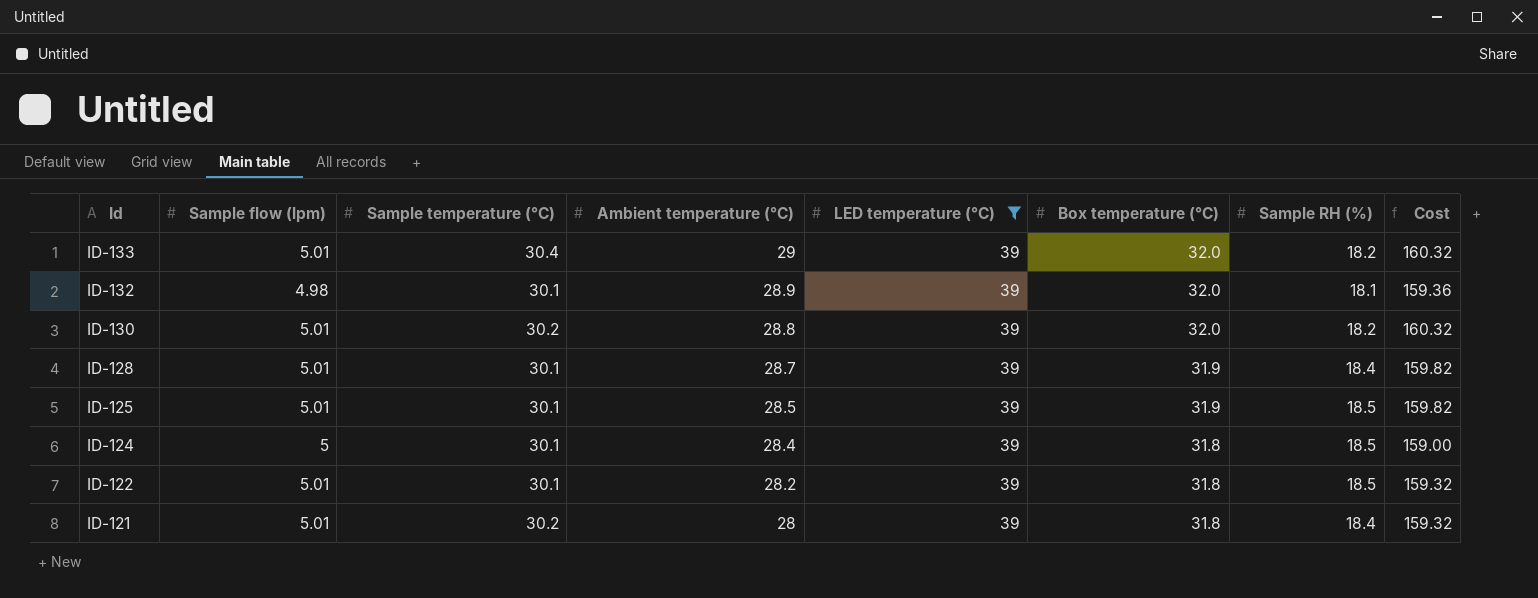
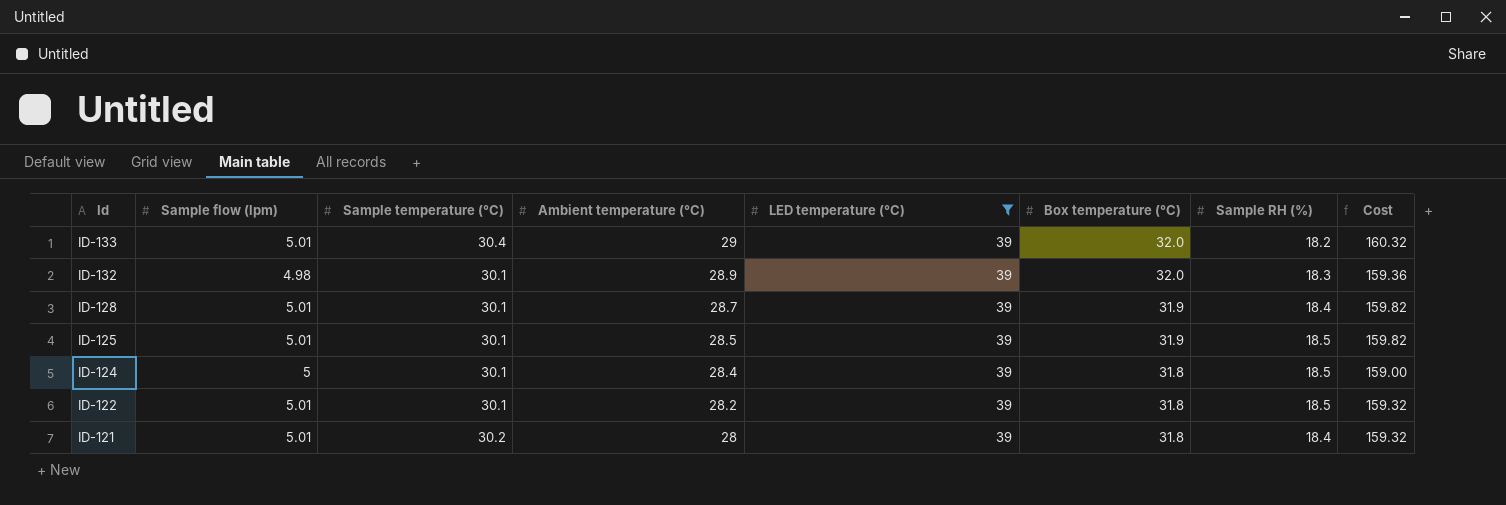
row ID-130: 5.01 | 30.2 | 28.8 | 39 | 32.0 | 18.2 | 160.32 -> none
ID-132 | Sample RH (%): 18.1 -> 18.3

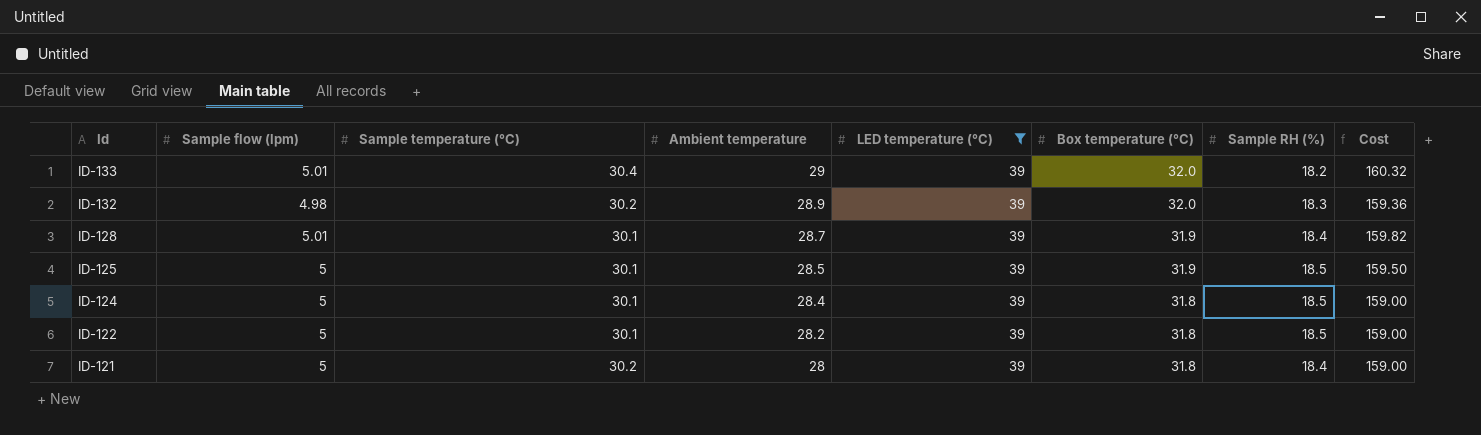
column name: Ambient temperature (°C) -> Ambient temperature
ID-132 | Sample temperature (°C): 30.1 -> 30.2
ID-125 | Sample flow (lpm): 5.01 -> 5
ID-125 | Cost: 159.82 -> 159.50
ID-122 | Sample flow (lpm): 5.01 -> 5
ID-122 | Cost: 159.32 -> 159.00
ID-121 | Sample flow (lpm): 5.01 -> 5
ID-121 | Cost: 159.32 -> 159.00

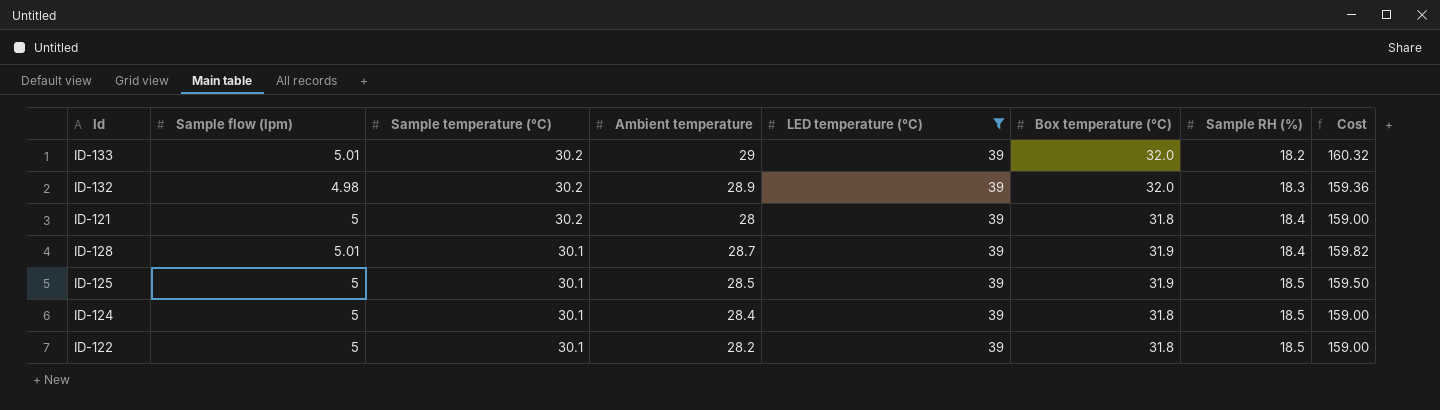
row order: Id descending -> Sample temperature (°C) descending
ID-133 | Sample temperature (°C): 30.4 -> 30.2

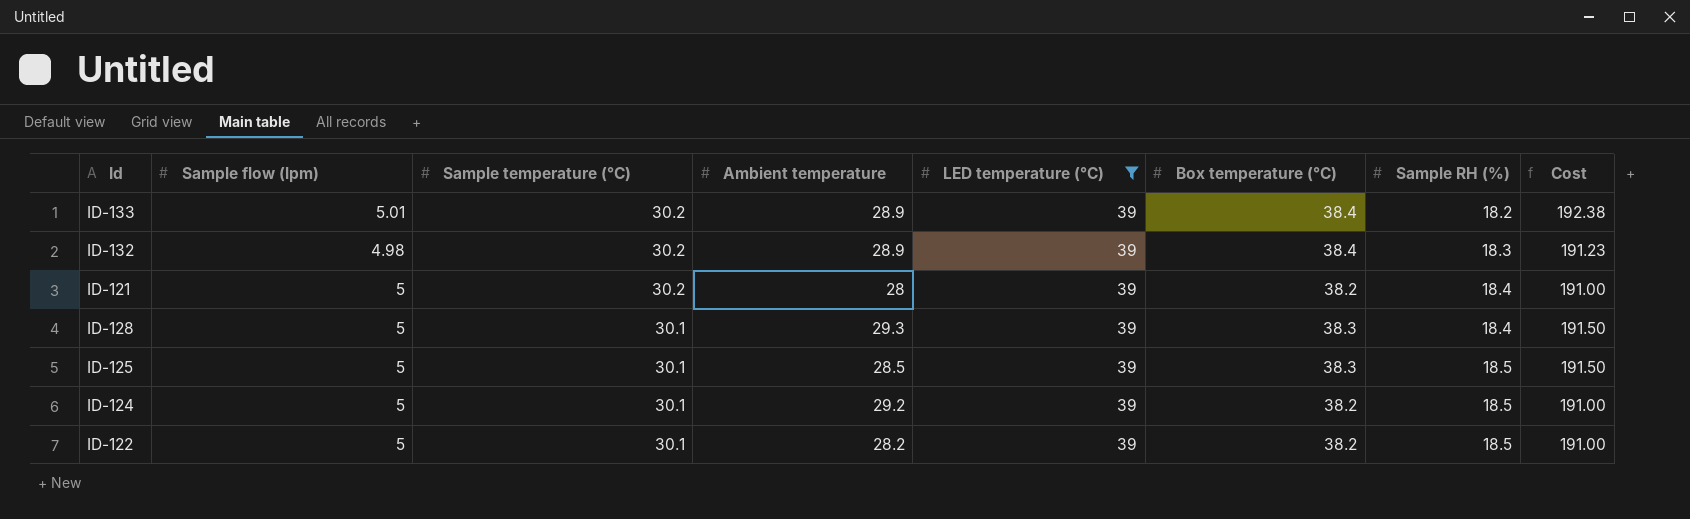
ID-133 | Ambient temperature: 29 -> 28.9
ID-133 | Box temperature (°C): 32.0 -> 38.4
ID-133 | Cost: 160.32 -> 192.38
ID-132 | Box temperature (°C): 32.0 -> 38.4
ID-132 | Cost: 159.36 -> 191.23
ID-121 | Box temperature (°C): 31.8 -> 38.2
ID-121 | Cost: 159.00 -> 191.00
ID-128 | Sample flow (lpm): 5.01 -> 5
ID-128 | Ambient temperature: 28.7 -> 29.3
ID-128 | Box temperature (°C): 31.9 -> 38.3
ID-128 | Cost: 159.82 -> 191.50
ID-125 | Box temperature (°C): 31.9 -> 38.3
ID-125 | Cost: 159.50 -> 191.50
ID-124 | Ambient temperature: 28.4 -> 29.2
ID-124 | Box temperature (°C): 31.8 -> 38.2
ID-124 | Cost: 159.00 -> 191.00
ID-122 | Box temperature (°C): 31.8 -> 38.2
ID-122 | Cost: 159.00 -> 191.00

